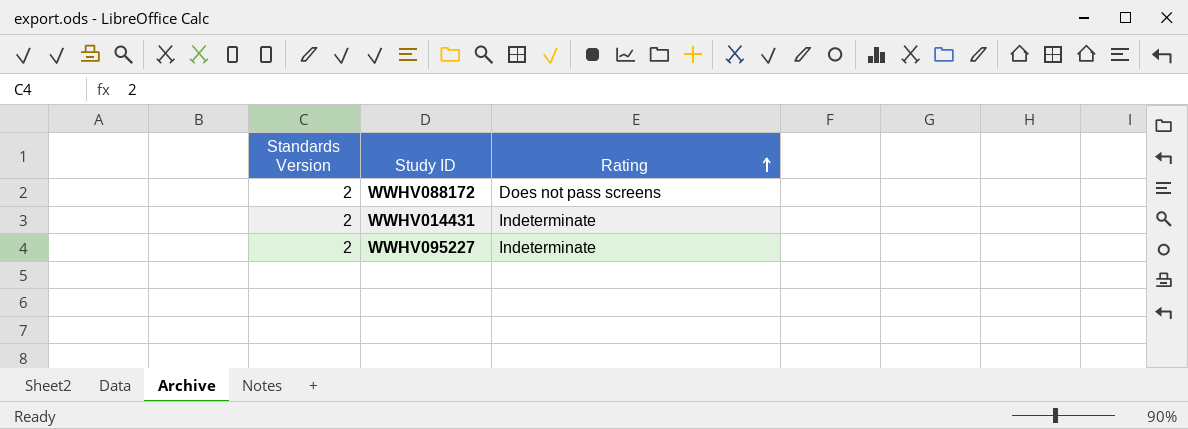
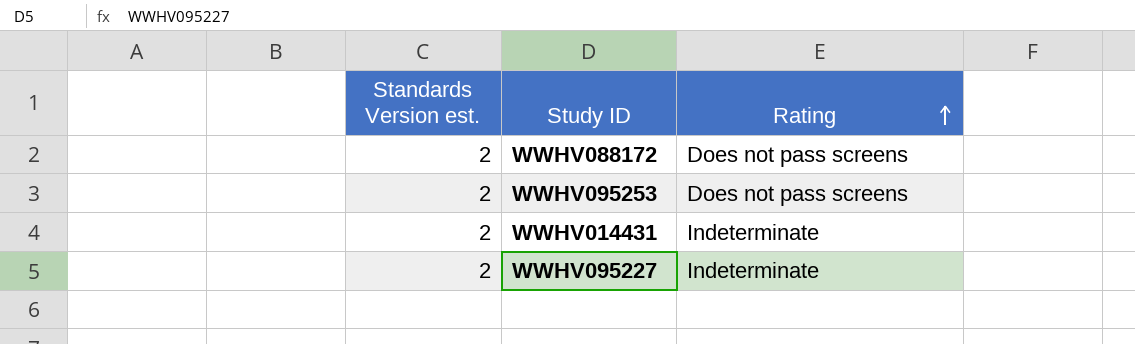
column name: Standards Version -> Standards Version est.
row WWHV095253: none -> 2 | Does not pass screens

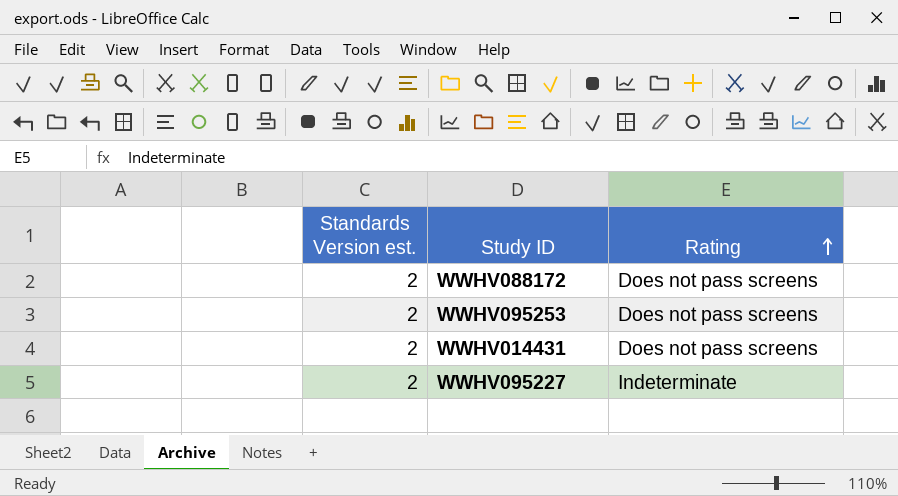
WWHV014431 | Rating: Indeterminate -> Does not pass screens

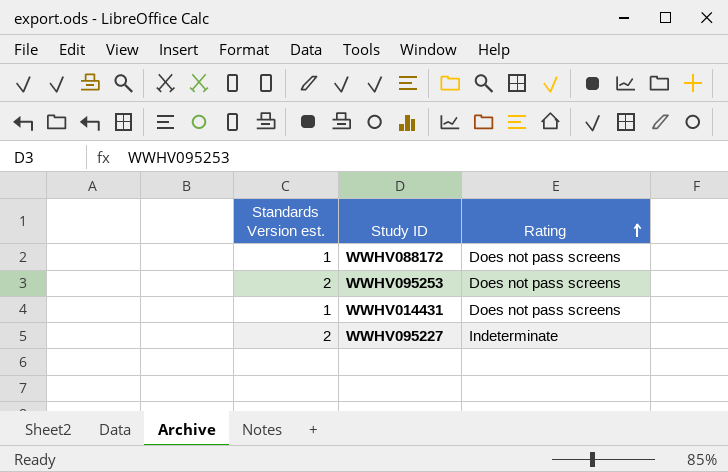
WWHV088172 | Standards Version est.: 2 -> 1
WWHV014431 | Standards Version est.: 2 -> 1

